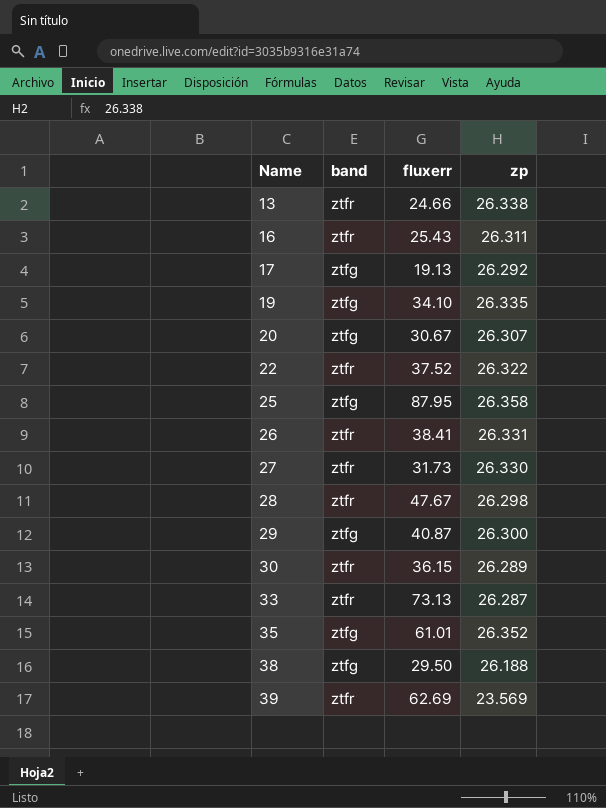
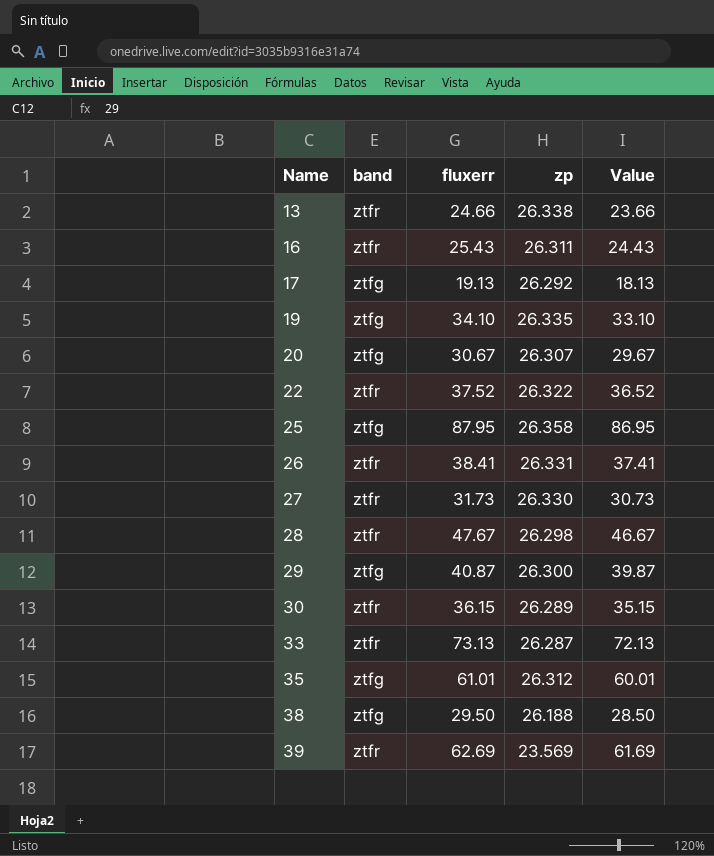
column Value | formula: none -> [fluxerr] - 1
35 | zp: 26.352 -> 26.312

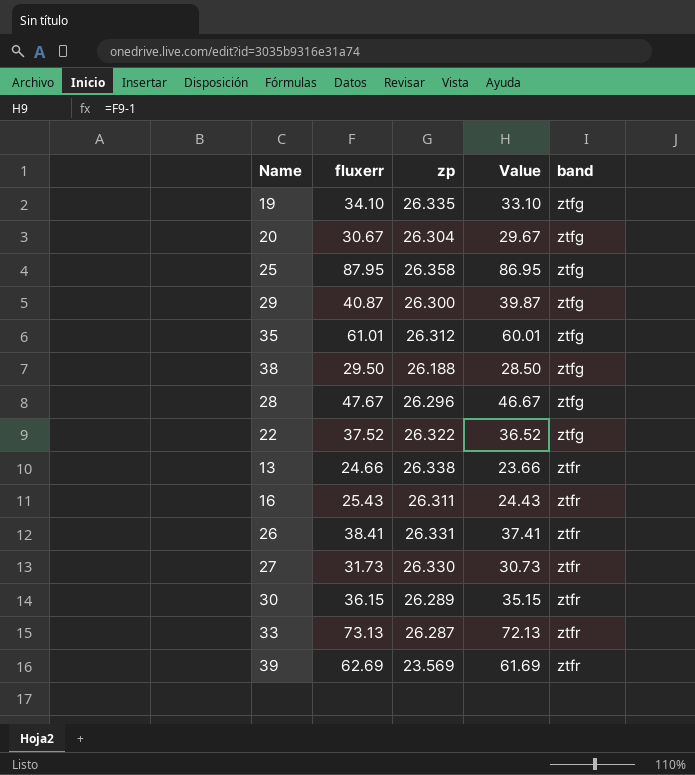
row order: Name ascending -> band ascending
column band | position: 2 -> 5
row 17: ztfg | 19.13 | 26.292 | 18.13 -> none
20 | zp: 26.307 -> 26.304
28 | zp: 26.298 -> 26.296
28 | band: ztfr -> ztfg
22 | band: ztfr -> ztfg

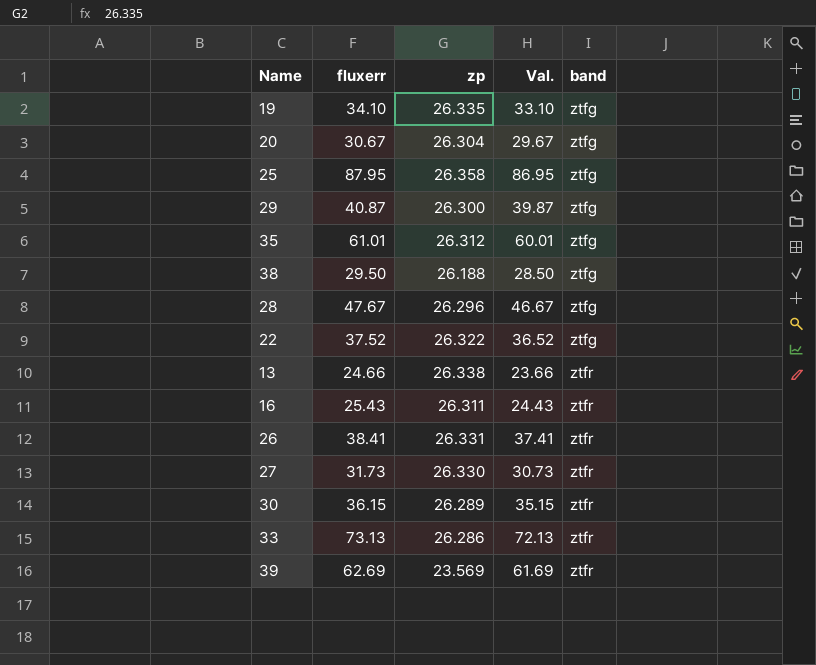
column name: Value -> Val.
33 | zp: 26.287 -> 26.286

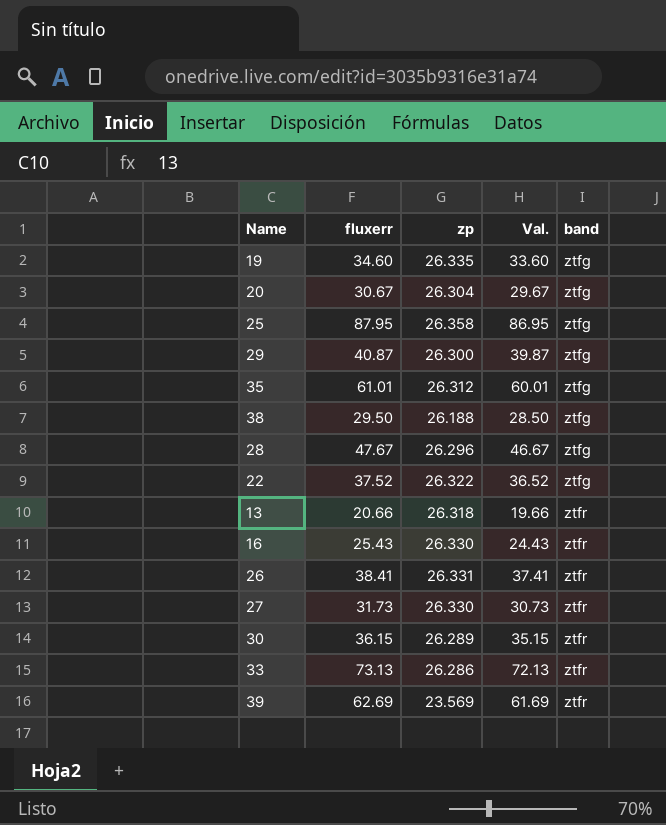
19 | fluxerr: 34.10 -> 34.60
19 | Val.: 33.10 -> 33.60
13 | fluxerr: 24.66 -> 20.66
13 | zp: 26.338 -> 26.318
13 | Val.: 23.66 -> 19.66
16 | zp: 26.311 -> 26.330

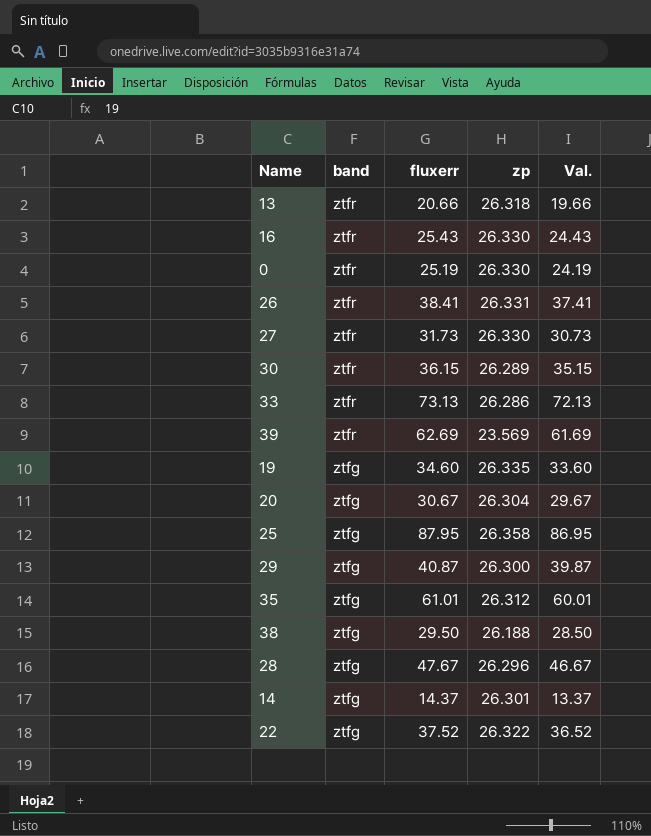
row order: band ascending -> band descending
column band | position: 5 -> 2
row 0: none -> ztfr | 25.19 | 26.330 | 24.19
row 14: none -> ztfg | 14.37 | 26.301 | 13.37

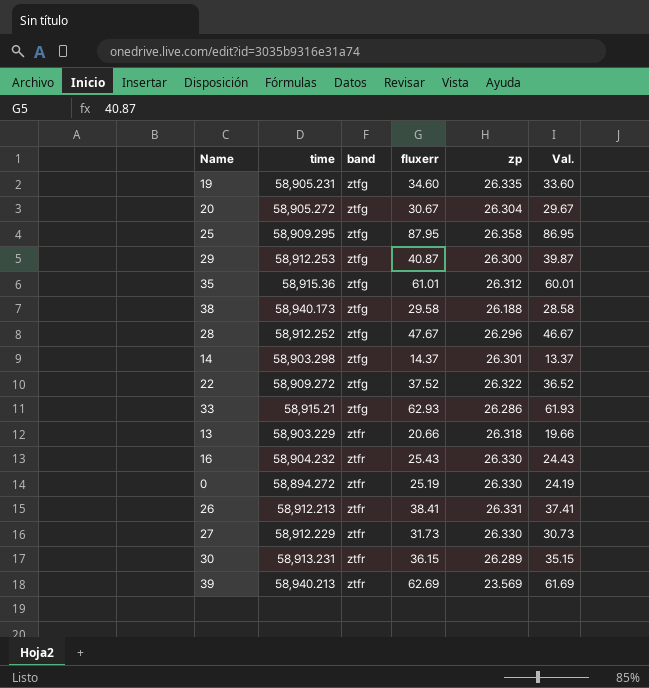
row order: band descending -> band ascending
column time | position: none -> 2
38 | fluxerr: 29.50 -> 29.58
38 | Val.: 28.50 -> 28.58
33 | band: ztfr -> ztfg
33 | fluxerr: 73.13 -> 62.93
33 | Val.: 72.13 -> 61.93

